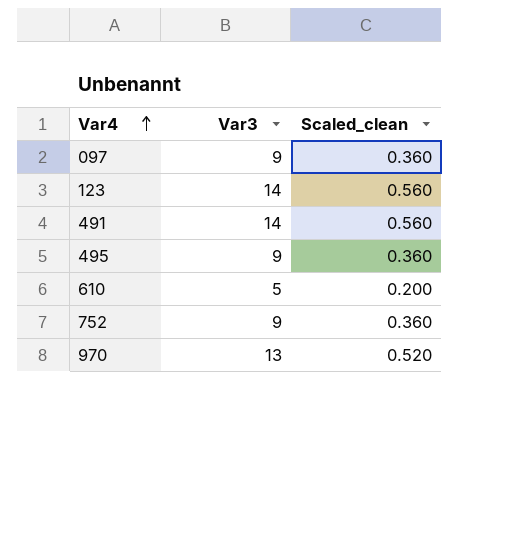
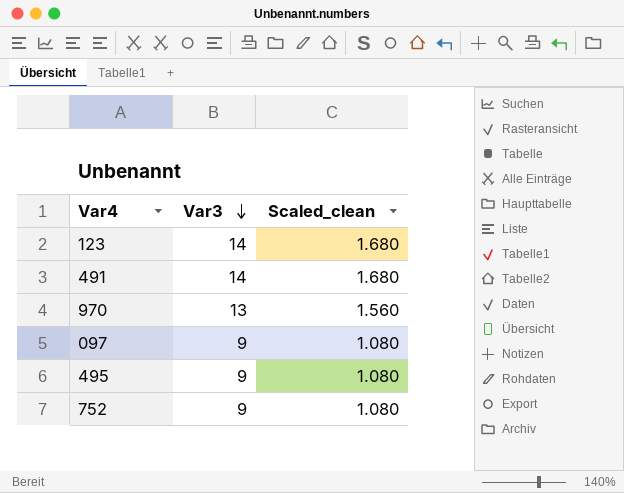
row order: Var4 ascending -> Var3 descending
column Scaled_clean | formula: [Var3] * 0.04 -> [Var3] * 0.12
row 610: 5 | 0.200 -> none

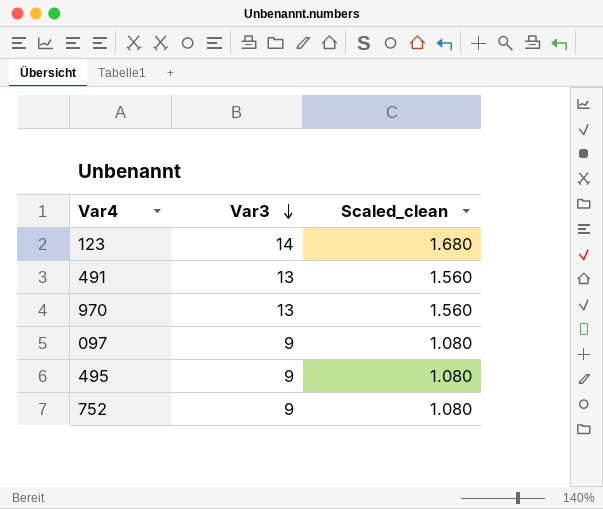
491 | Var3: 14 -> 13
491 | Scaled_clean: 1.680 -> 1.560

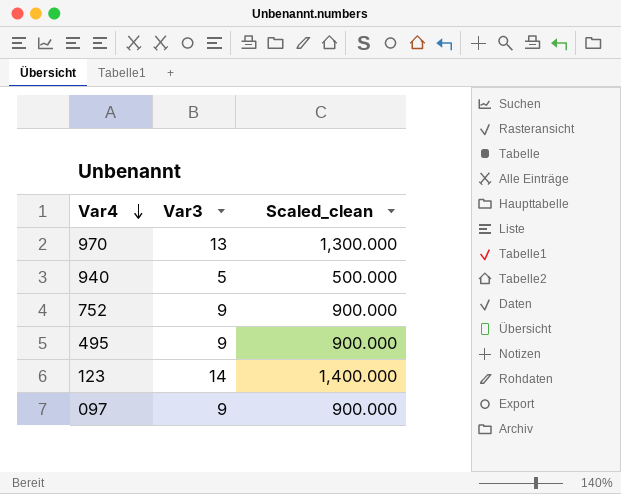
row order: Var3 descending -> Var4 descending
column Scaled_clean | formula: [Var3] * 0.12 -> [Var3] * 100
row 491: 13 | 1.560 -> none
row 940: none -> 5 | 500.000

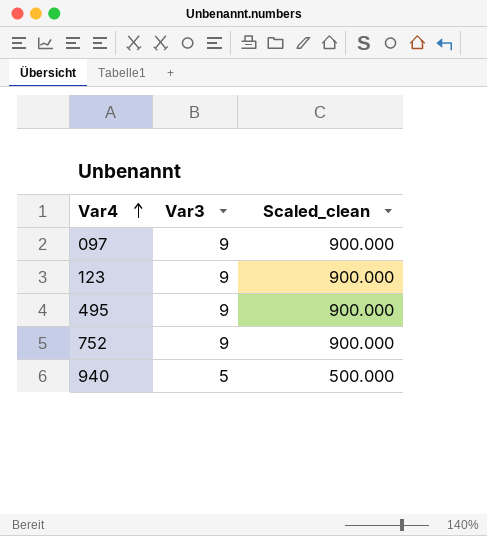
row order: Var4 descending -> Var4 ascending
row 970: 13 | 1,300.000 -> none
123 | Var3: 14 -> 9
123 | Scaled_clean: 1,400.000 -> 900.000

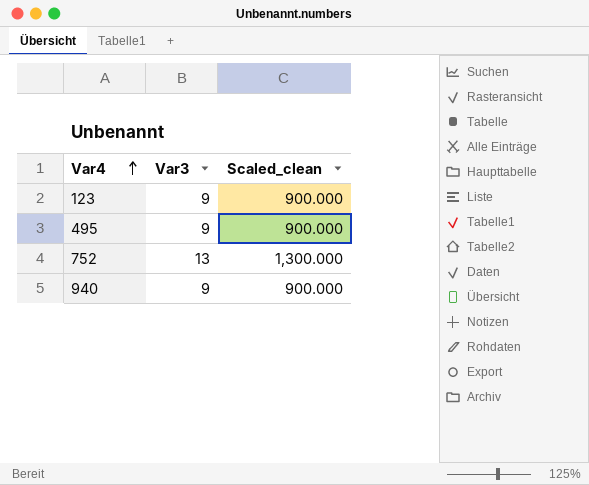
row 097: 9 | 900.000 -> none
752 | Var3: 9 -> 13
752 | Scaled_clean: 900.000 -> 1,300.000
940 | Var3: 5 -> 9
940 | Scaled_clean: 500.000 -> 900.000

